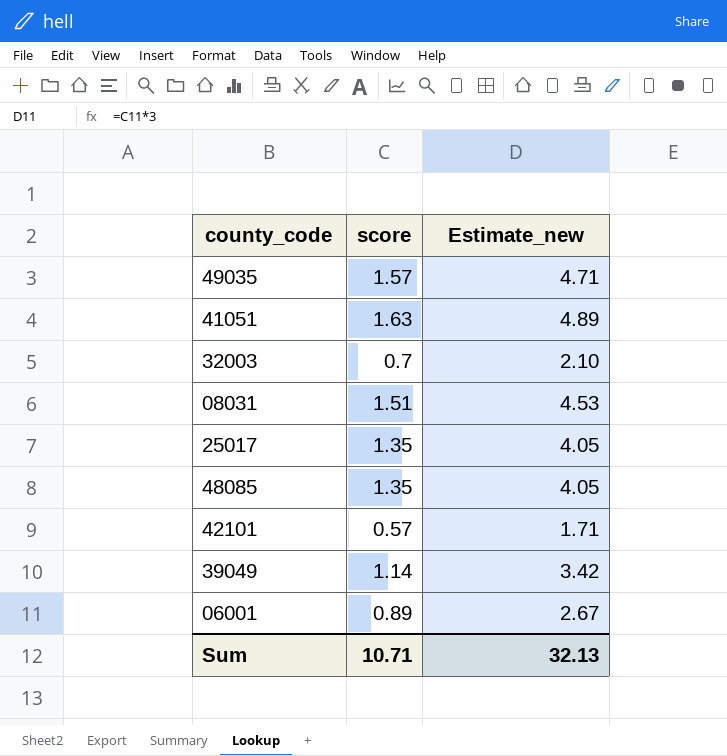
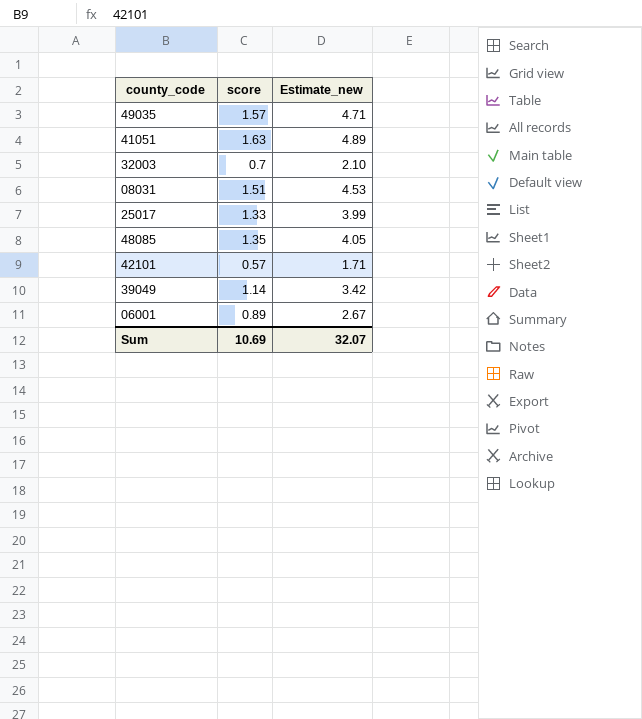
25017 | score: 1.35 -> 1.33
25017 | Estimate_new: 4.05 -> 3.99
Sum | score: 10.71 -> 10.69
Sum | Estimate_new: 32.13 -> 32.07

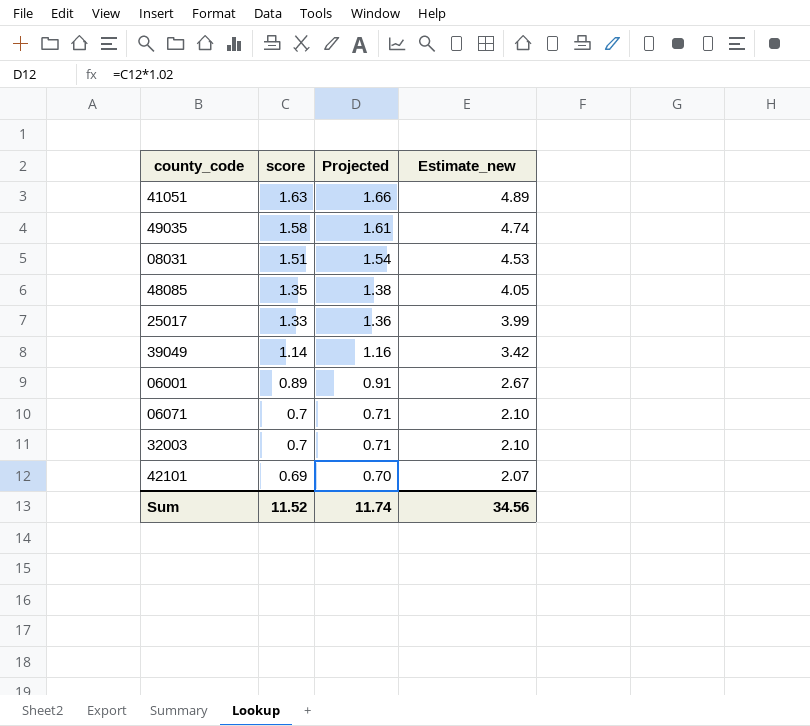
row order: none -> score descending
column Projected | formula: none -> [score] * 1.02
49035 | score: 1.57 -> 1.58
49035 | Estimate_new: 4.71 -> 4.74
row 06071: none -> 0.7 | 0.71 | 2.10
42101 | score: 0.57 -> 0.69
42101 | Estimate_new: 1.71 -> 2.07
Sum | score: 10.69 -> 11.52
Sum | Estimate_new: 32.07 -> 34.56

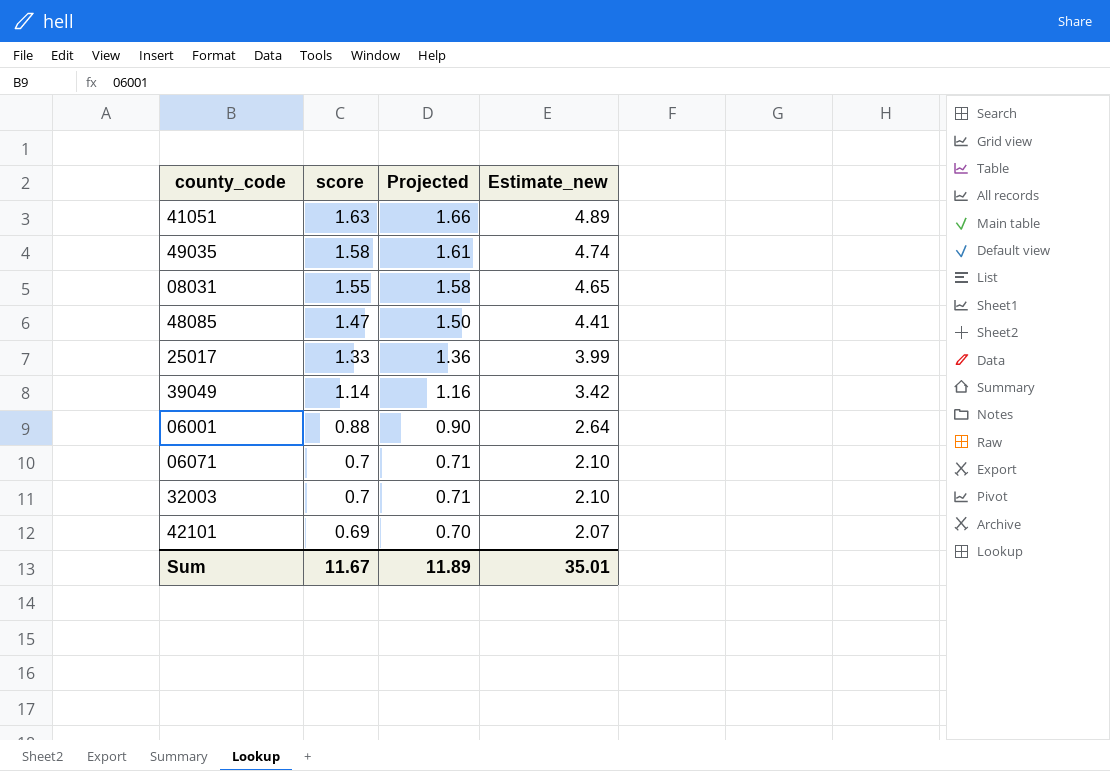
08031 | score: 1.51 -> 1.55
08031 | Projected: 1.54 -> 1.58
08031 | Estimate_new: 4.53 -> 4.65
48085 | score: 1.35 -> 1.47
48085 | Projected: 1.38 -> 1.50
48085 | Estimate_new: 4.05 -> 4.41
06001 | score: 0.89 -> 0.88
06001 | Projected: 0.91 -> 0.90
06001 | Estimate_new: 2.67 -> 2.64
Sum | score: 11.52 -> 11.67
Sum | Projected: 11.74 -> 11.89
Sum | Estimate_new: 34.56 -> 35.01

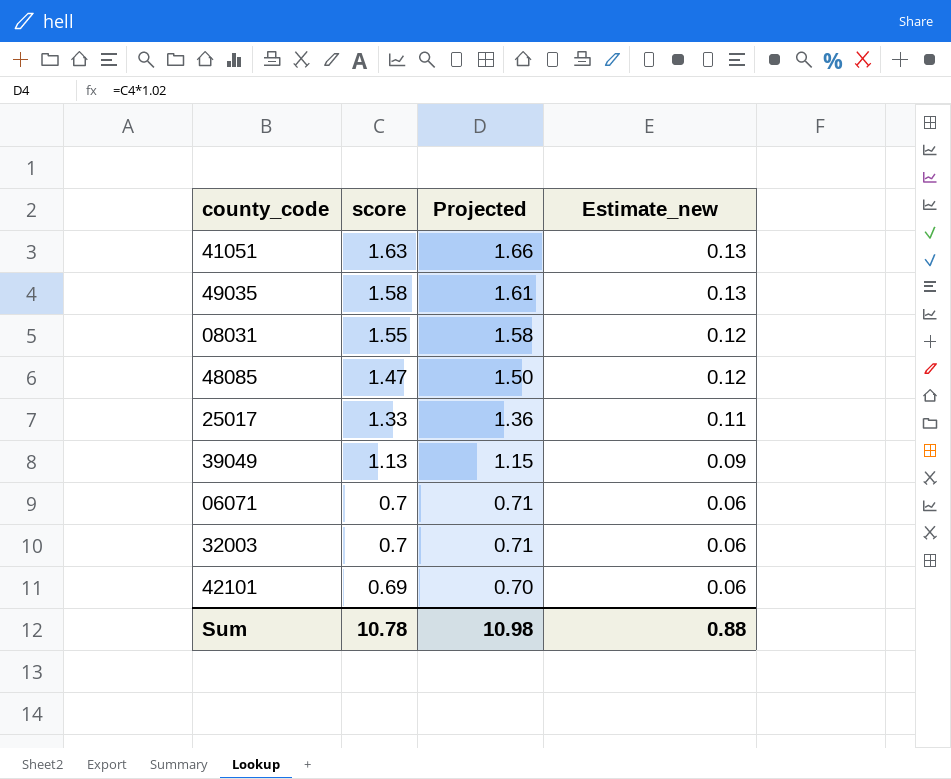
column Estimate_new | formula: [score] * 3 -> [score] * 0.08
row 06001: 0.88 | 0.90 | 2.64 -> none
39049 | score: 1.14 -> 1.13
39049 | Projected: 1.16 -> 1.15
Sum | score: 11.67 -> 10.78
Sum | Projected: 11.89 -> 10.98
Sum | Estimate_new: 35.01 -> 0.88

